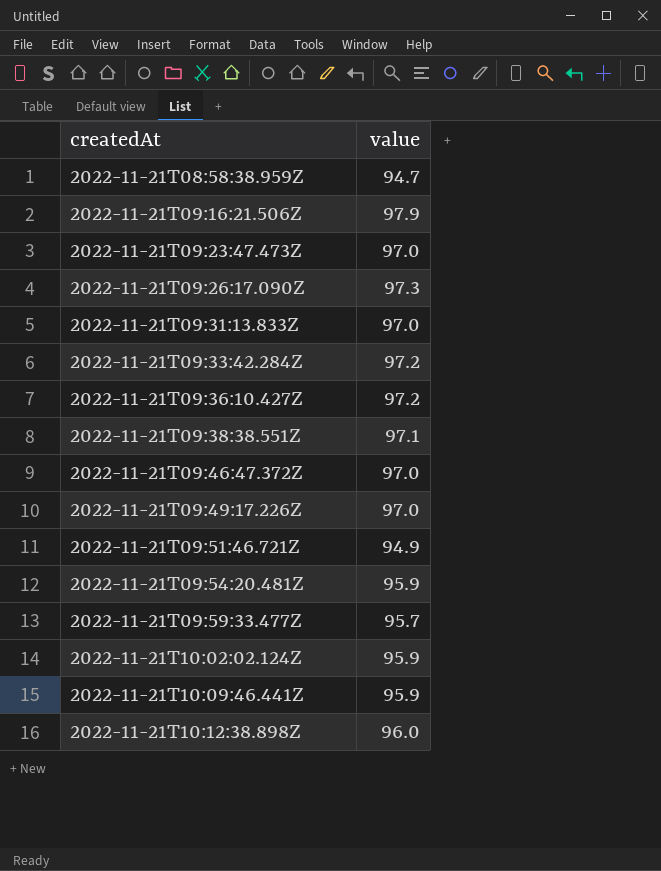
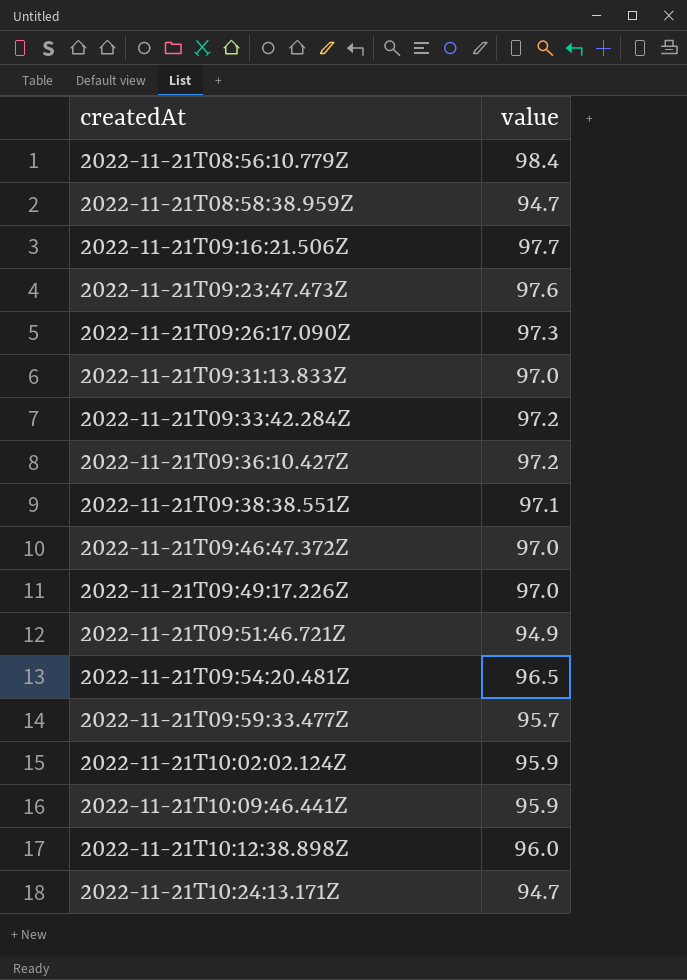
row 2022-11-21T08:56:10.779Z: none -> 98.4
2022-11-21T09:16:21.506Z | value: 97.9 -> 97.7
2022-11-21T09:23:47.473Z | value: 97.0 -> 97.6
2022-11-21T09:54:20.481Z | value: 95.9 -> 96.5
row 2022-11-21T10:24:13.171Z: none -> 94.7

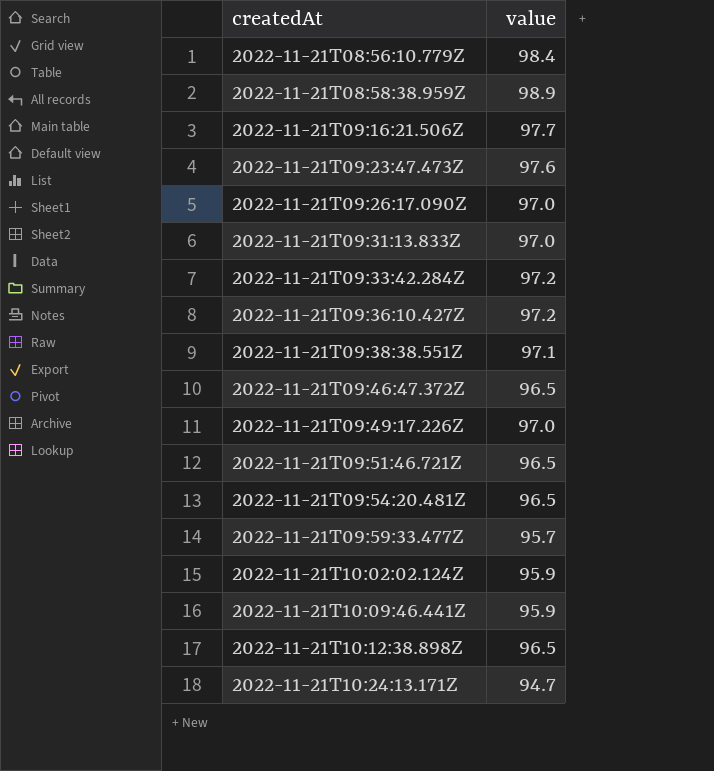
2022-11-21T08:58:38.959Z | value: 94.7 -> 98.9
2022-11-21T09:26:17.090Z | value: 97.3 -> 97.0
2022-11-21T09:46:47.372Z | value: 97.0 -> 96.5
2022-11-21T09:51:46.721Z | value: 94.9 -> 96.5
2022-11-21T10:12:38.898Z | value: 96.0 -> 96.5

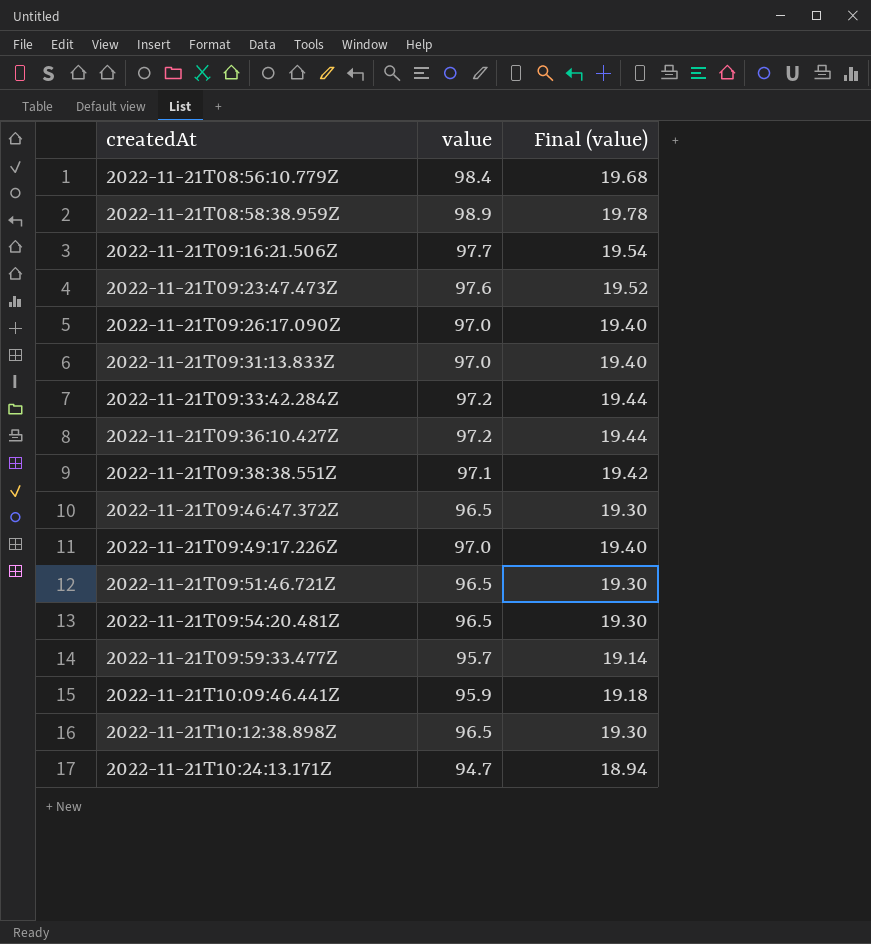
column Final (value) | formula: none -> [value] * 0.2
row 2022-11-21T10:02:02.124Z: 95.9 -> none

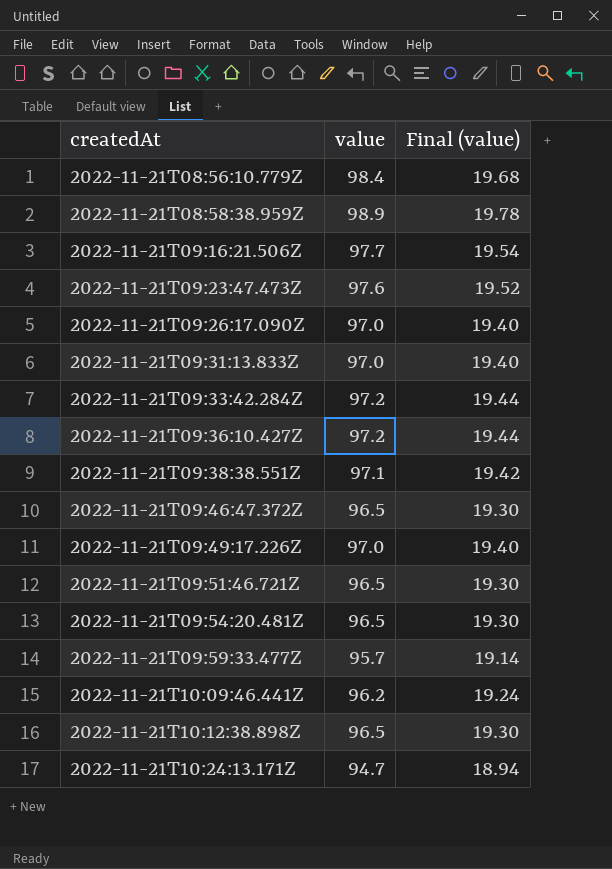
2022-11-21T10:09:46.441Z | value: 95.9 -> 96.2
2022-11-21T10:09:46.441Z | Final (value): 19.18 -> 19.24

